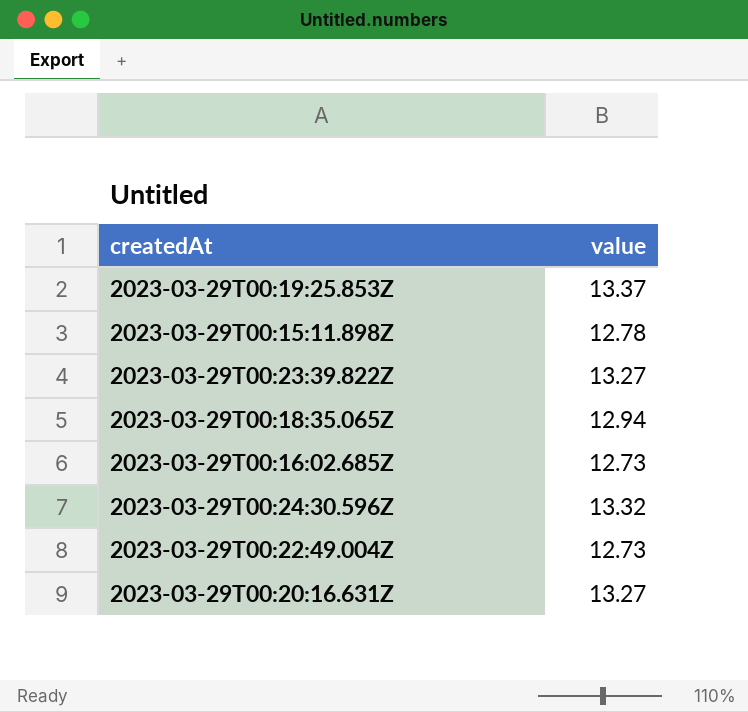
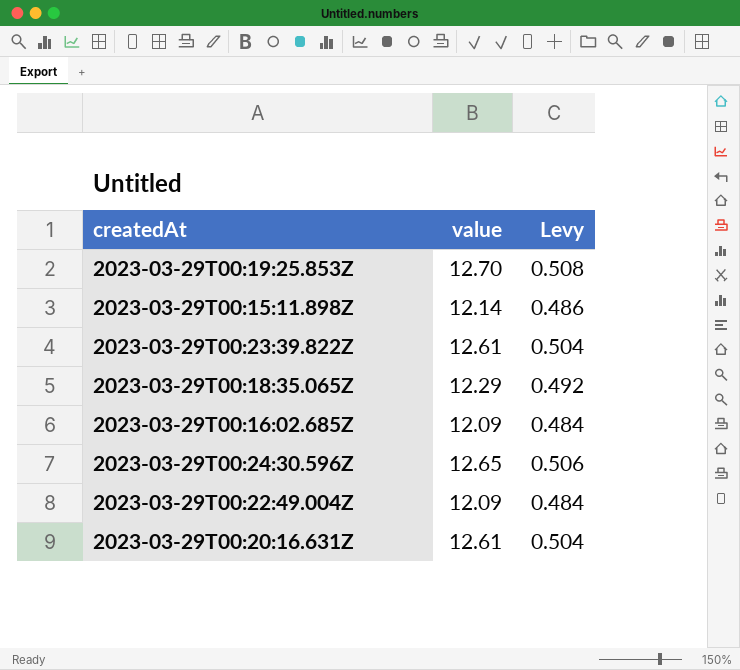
column Levy | formula: none -> [value] * 0.04
2023-03-29T00:19:25.853Z | value: 13.37 -> 12.70
2023-03-29T00:15:11.898Z | value: 12.78 -> 12.14
2023-03-29T00:23:39.822Z | value: 13.27 -> 12.61
2023-03-29T00:18:35.065Z | value: 12.94 -> 12.29
2023-03-29T00:16:02.685Z | value: 12.73 -> 12.09
2023-03-29T00:24:30.596Z | value: 13.32 -> 12.65
2023-03-29T00:22:49.004Z | value: 12.73 -> 12.09
2023-03-29T00:20:16.631Z | value: 13.27 -> 12.61

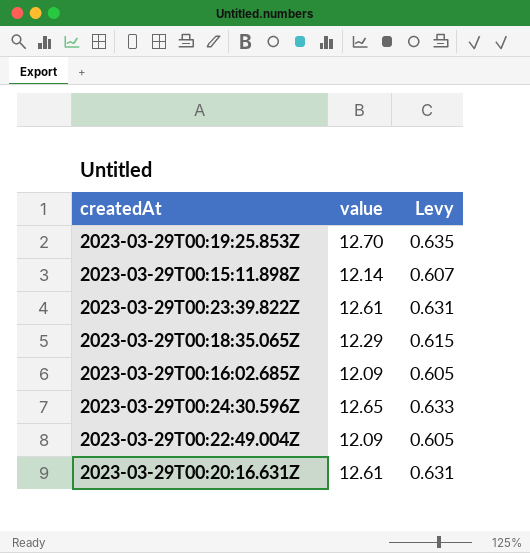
column Levy | formula: [value] * 0.04 -> [value] * 0.05

